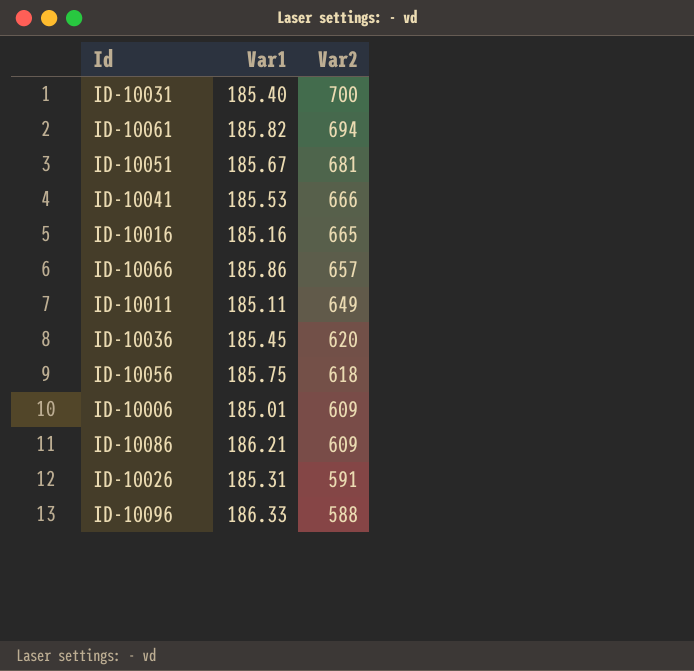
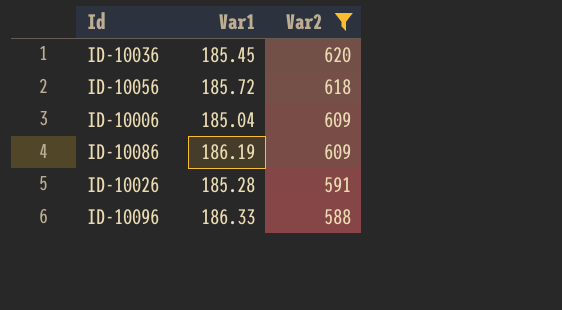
filter: none -> Var2 <= 620
ID-10056 | Var1: 185.75 -> 185.72
ID-10006 | Var1: 185.01 -> 185.04
ID-10086 | Var1: 186.21 -> 186.19
ID-10026 | Var1: 185.31 -> 185.28

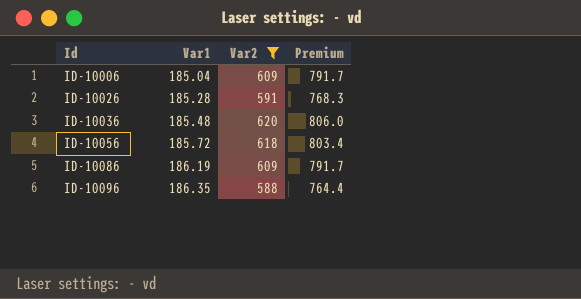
row order: Var2 descending -> Id ascending
column Premium | formula: none -> [Var2] * 1.3
ID-10036 | Var1: 185.45 -> 185.48
ID-10096 | Var1: 186.33 -> 186.35

